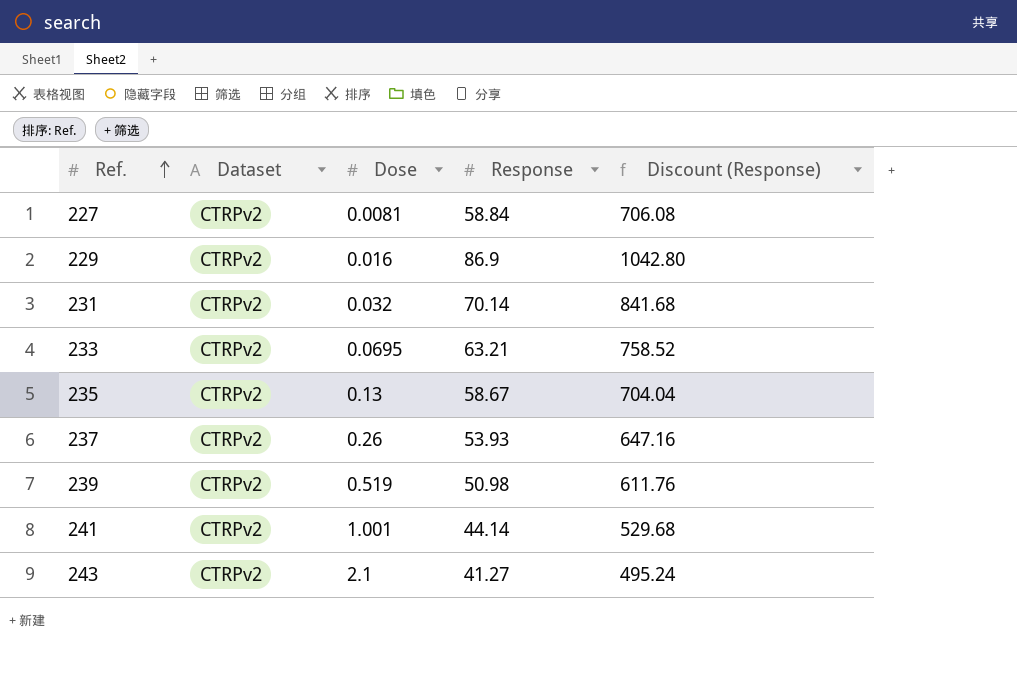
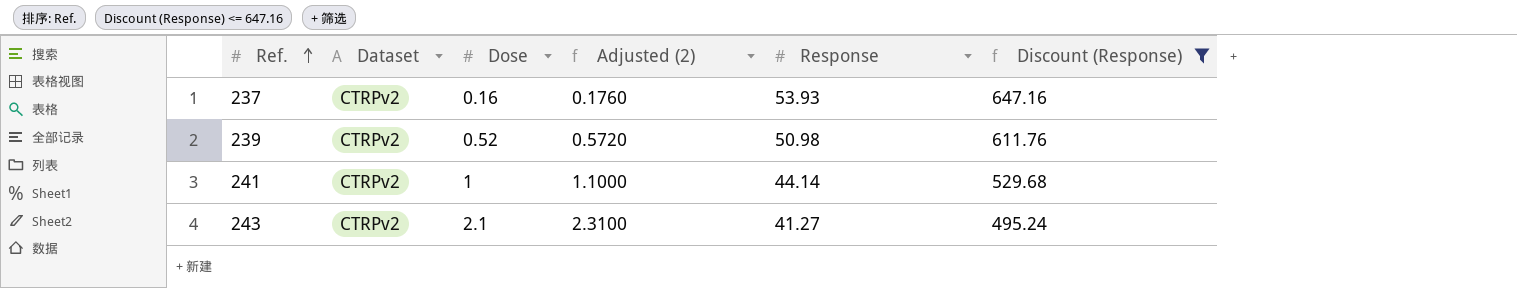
filter: none -> Discount (Response) <= 647.16
column Adjusted (2) | formula: none -> [Dose] * 1.1
237 | Dose: 0.26 -> 0.16
239 | Dose: 0.519 -> 0.52
241 | Dose: 1.001 -> 1

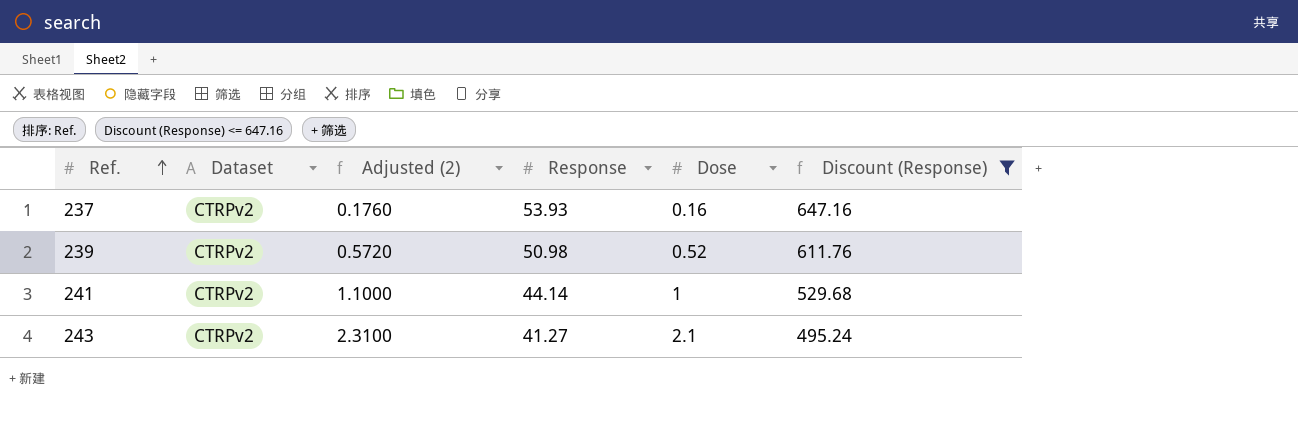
column Dose | position: 3 -> 5

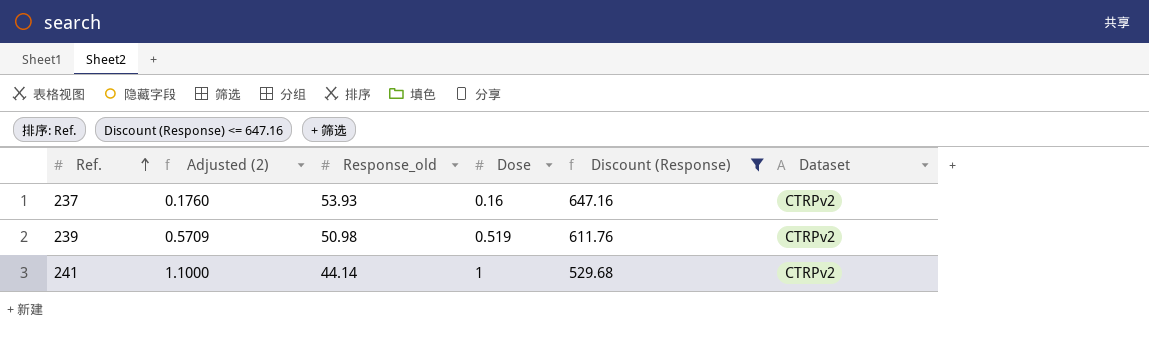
column name: Response -> Response_old
column Dataset | position: 2 -> 6
row 243: CTRPv2 | 2.3100 | 41.27 | 2.1 | 495.24 -> none
239 | Adjusted (2): 0.5720 -> 0.5709
239 | Dose: 0.52 -> 0.519

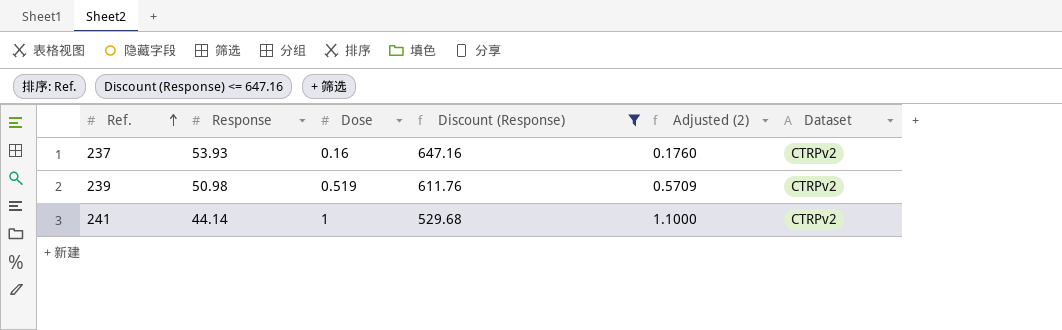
column name: Response_old -> Response
column Adjusted (2) | position: 2 -> 5

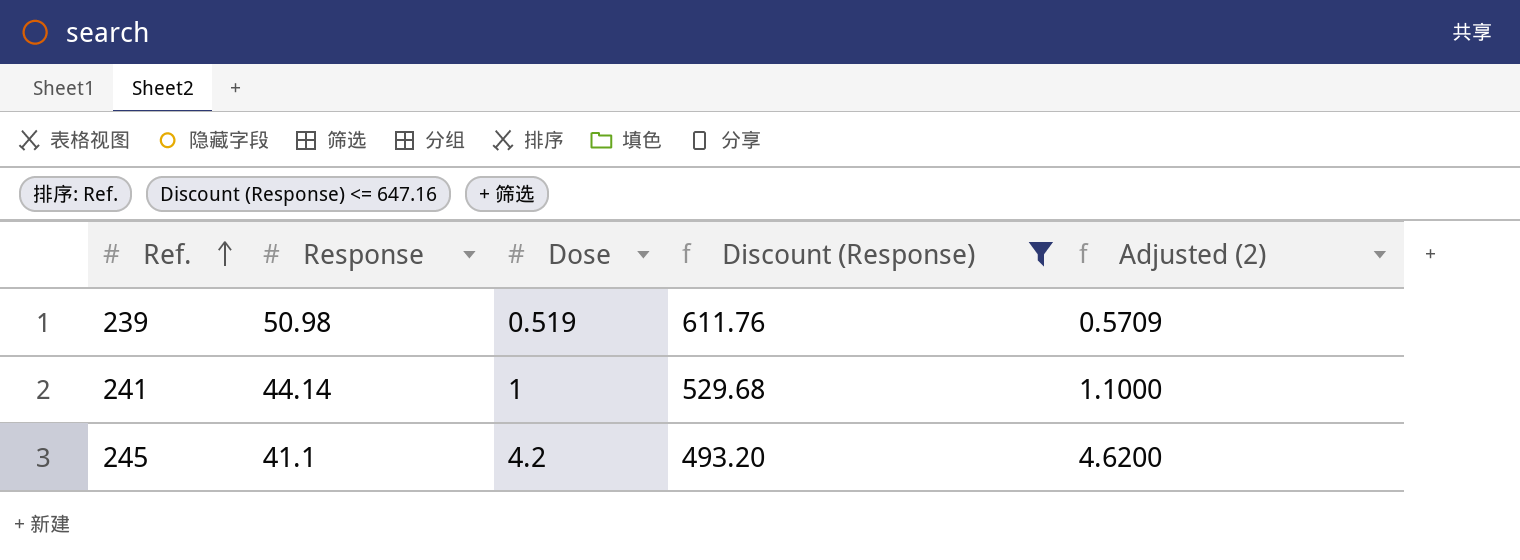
column Dataset | position: 6 -> none
row 237: 53.93 | 0.16 | 647.16 | 0.1760 | CTRPv2 -> none
row 245: none -> 41.1 | 4.2 | 493.20 | 4.6200

